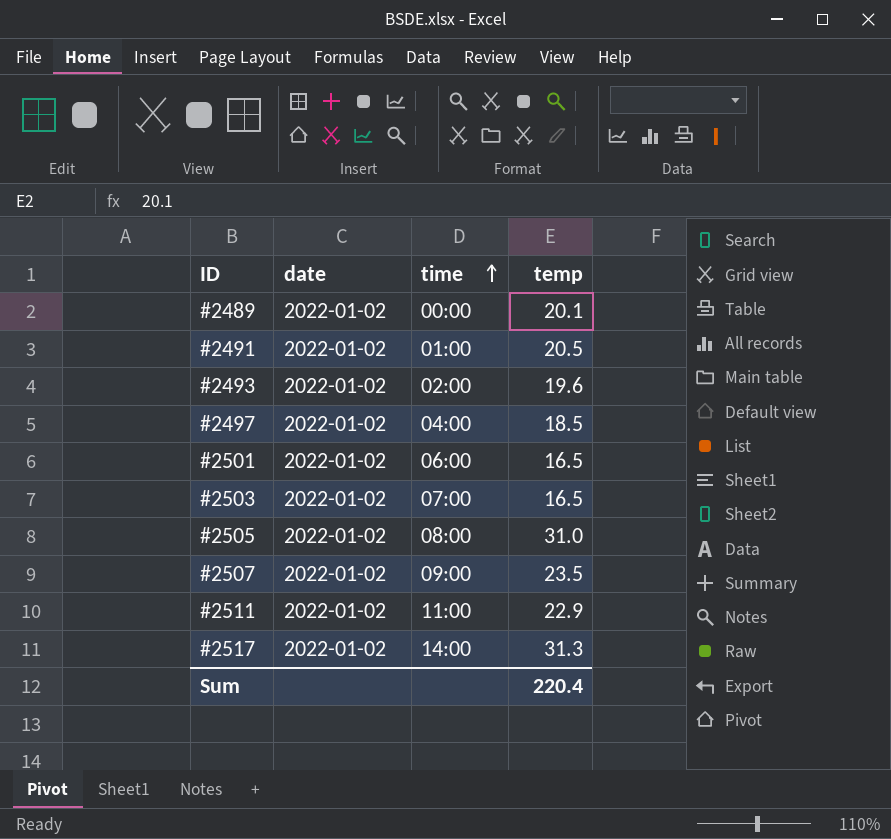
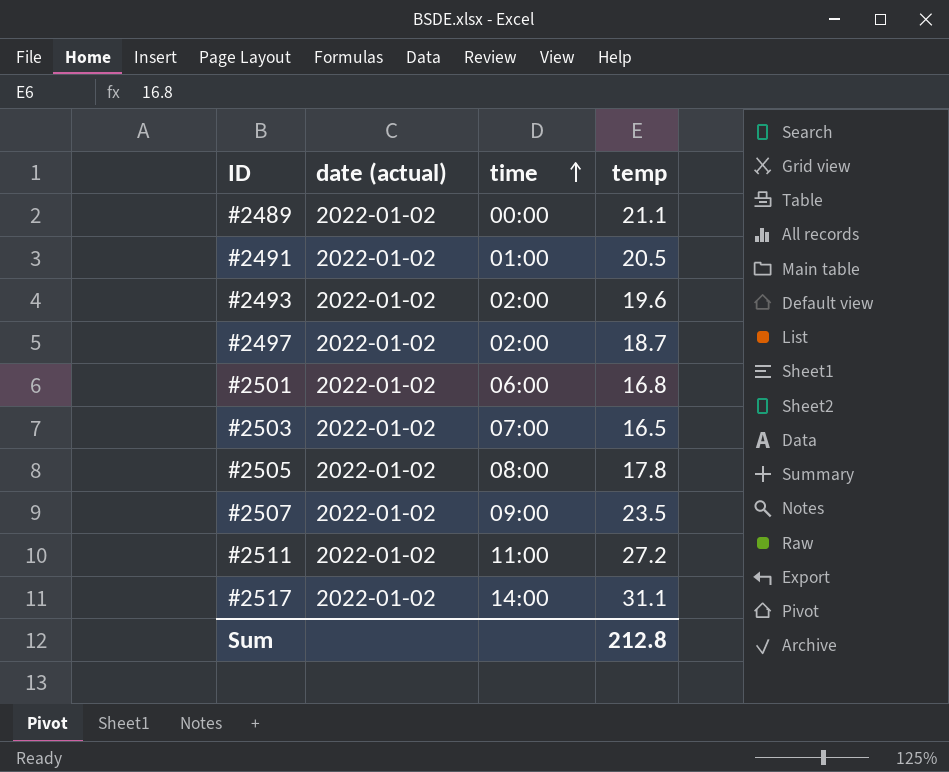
column name: date -> date (actual)
#2489 | temp: 20.1 -> 21.1
#2497 | time: 04:00 -> 02:00
#2497 | temp: 18.5 -> 18.7
#2501 | temp: 16.5 -> 16.8
#2505 | temp: 31.0 -> 17.8
#2511 | temp: 22.9 -> 27.2
#2517 | temp: 31.3 -> 31.1
Sum | temp: 220.4 -> 212.8

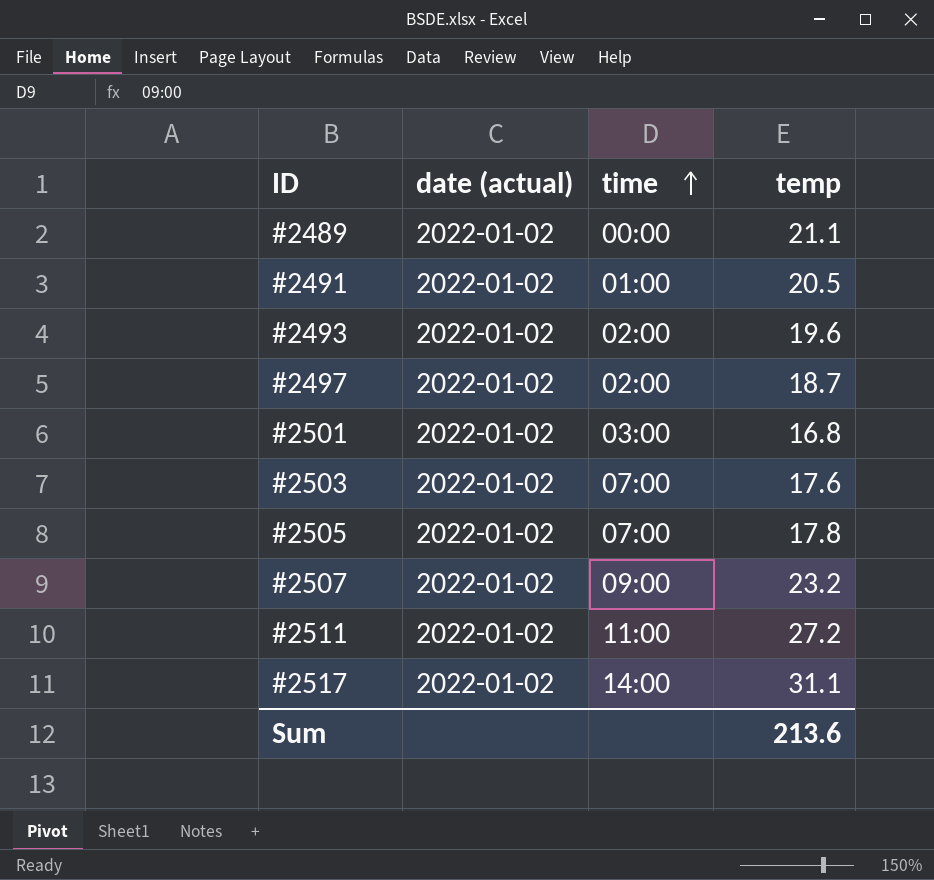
#2501 | time: 06:00 -> 03:00
#2503 | temp: 16.5 -> 17.6
#2505 | time: 08:00 -> 07:00
#2507 | temp: 23.5 -> 23.2
Sum | temp: 212.8 -> 213.6

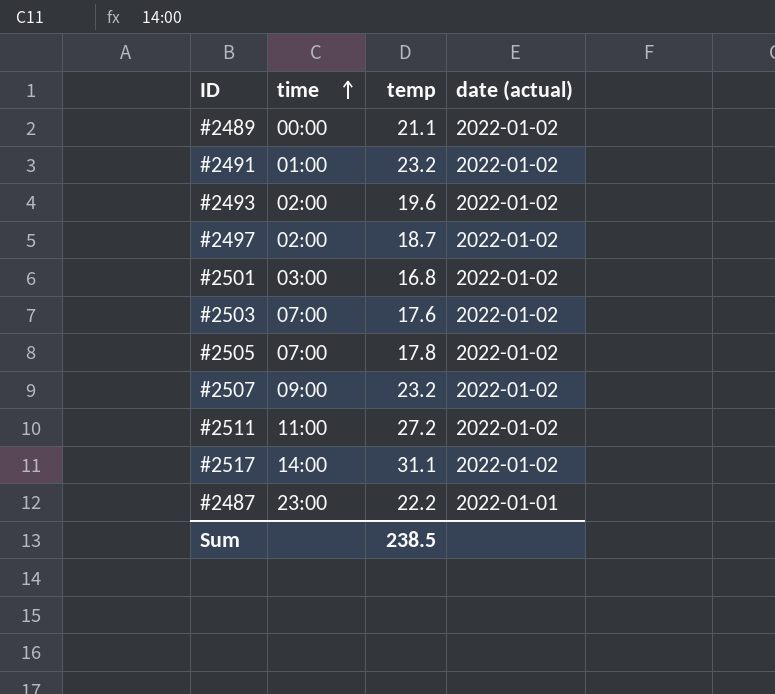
column date (actual) | position: 2 -> 4
#2491 | temp: 20.5 -> 23.2
row #2487: none -> 23:00 | 22.2 | 2022-01-01
Sum | temp: 213.6 -> 238.5

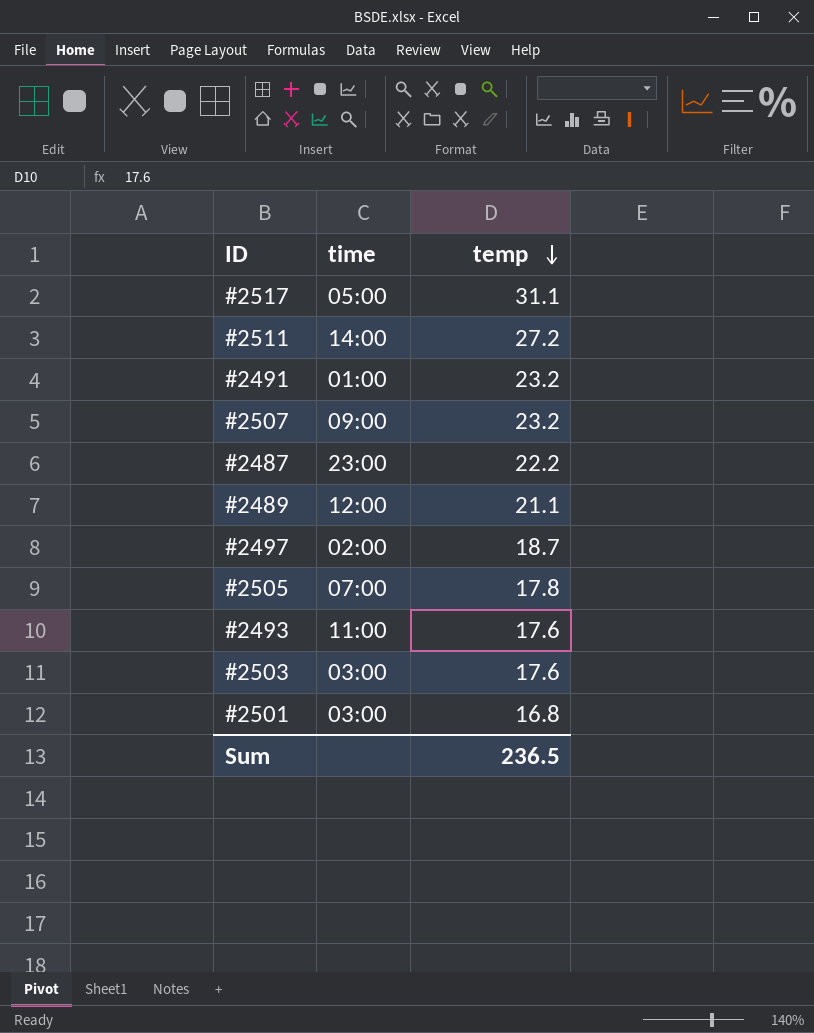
row order: time ascending -> temp descending
column date (actual) | position: 4 -> none
#2517 | time: 14:00 -> 05:00
#2511 | time: 11:00 -> 14:00
#2489 | time: 00:00 -> 12:00
#2493 | time: 02:00 -> 11:00
#2493 | temp: 19.6 -> 17.6
#2503 | time: 07:00 -> 03:00
Sum | temp: 238.5 -> 236.5

